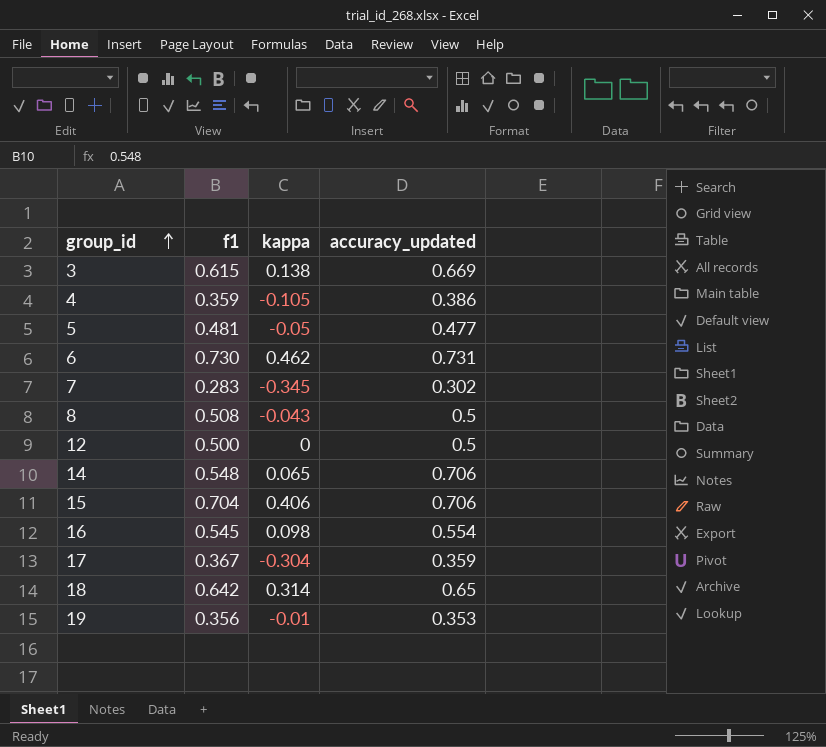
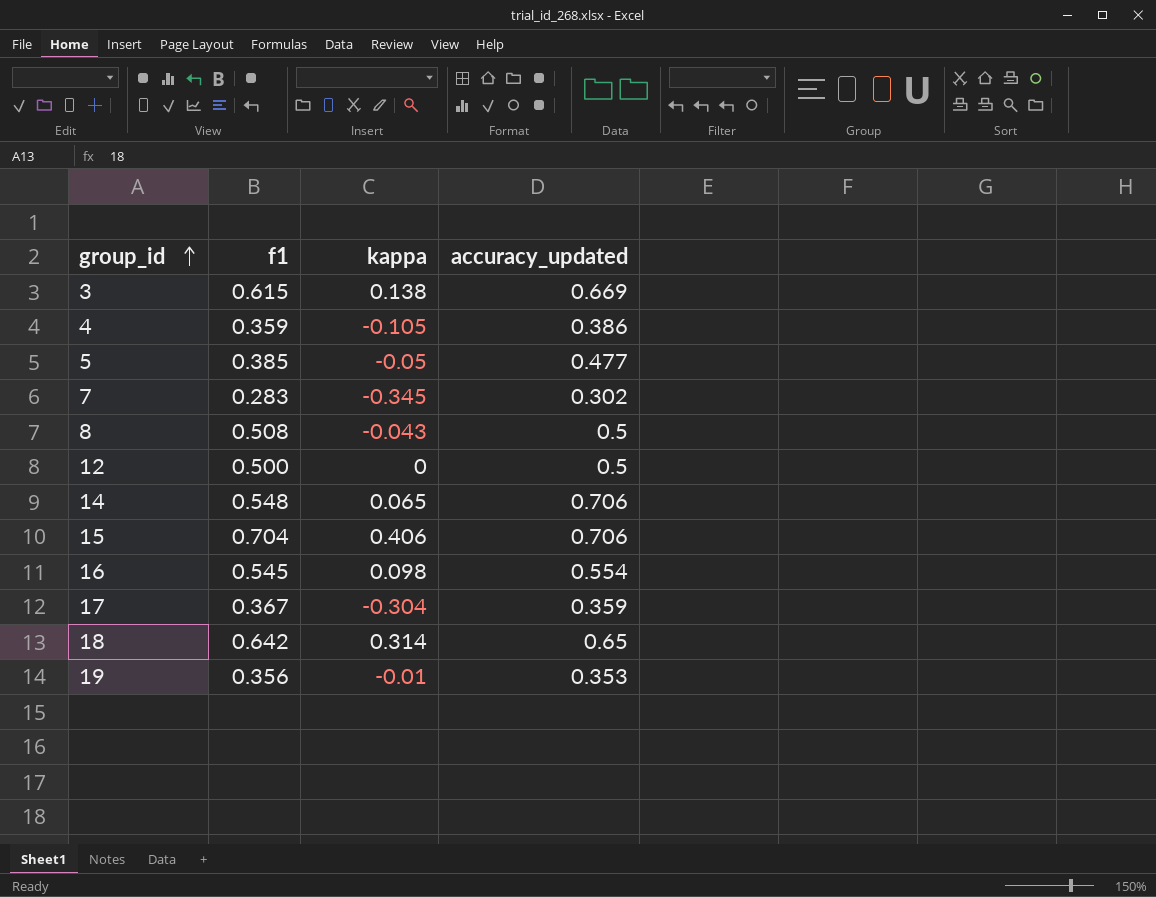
row 6: 0.730 | 0.462 | 0.731 -> none
5 | f1: 0.481 -> 0.385

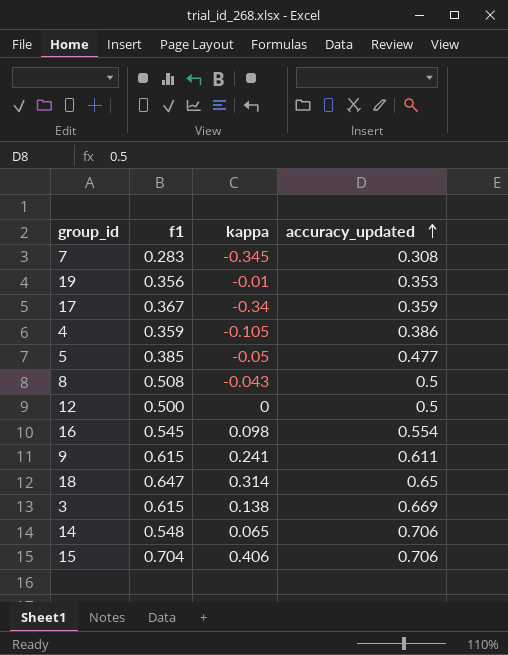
row order: group_id ascending -> accuracy_updated ascending
7 | accuracy_updated: 0.302 -> 0.308
17 | kappa: -0.304 -> -0.34
row 9: none -> 0.615 | 0.241 | 0.611
18 | f1: 0.642 -> 0.647

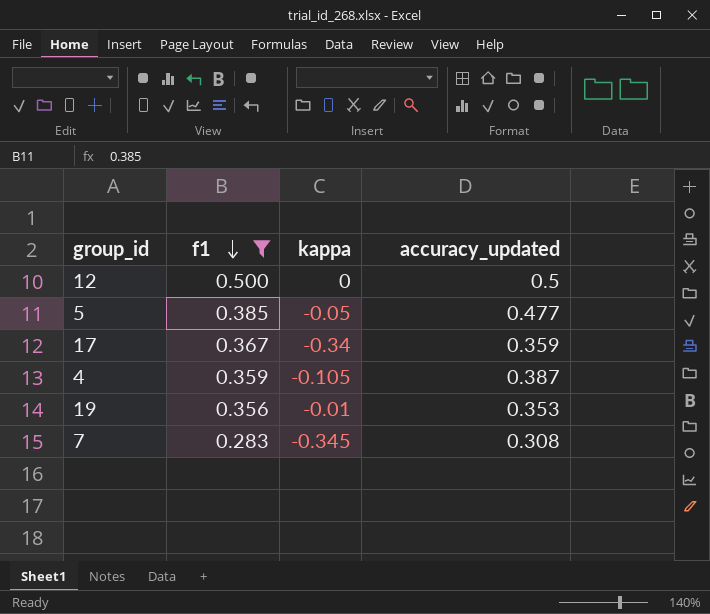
filter: none -> f1 <= 0.500
row order: accuracy_updated ascending -> f1 descending
4 | accuracy_updated: 0.386 -> 0.387

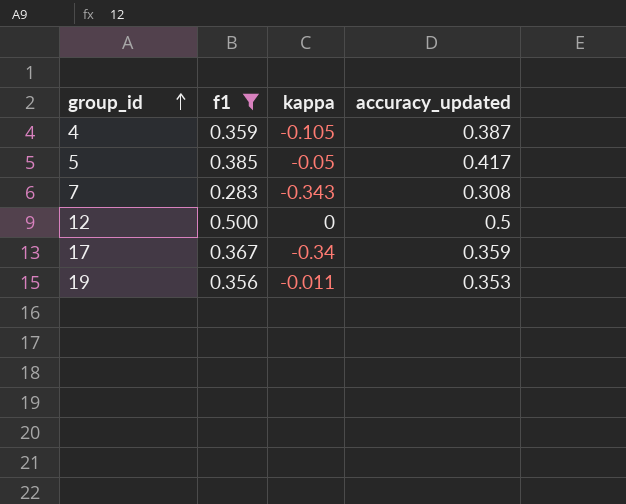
row order: f1 descending -> group_id ascending
5 | accuracy_updated: 0.477 -> 0.417
7 | kappa: -0.345 -> -0.343
19 | kappa: -0.01 -> -0.011

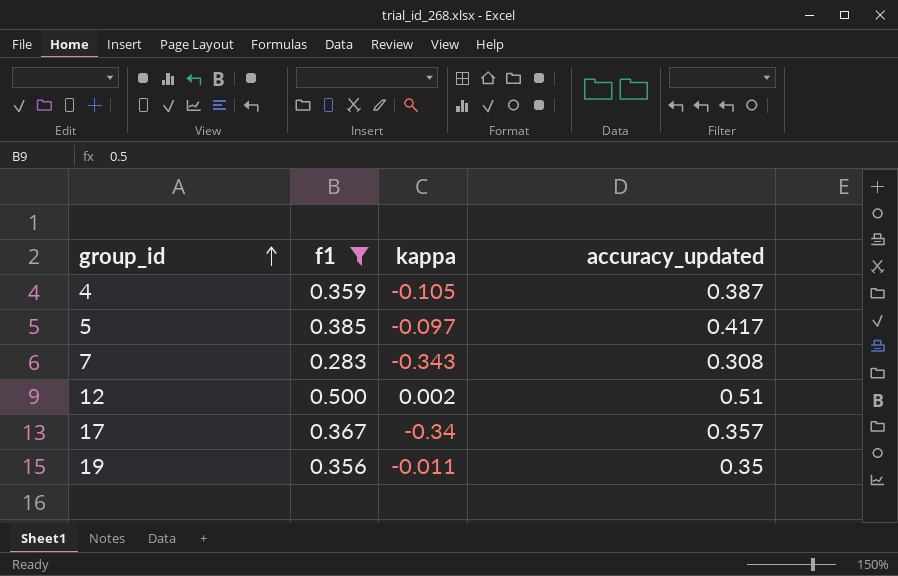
5 | kappa: -0.05 -> -0.097
12 | kappa: 0 -> 0.002
12 | accuracy_updated: 0.5 -> 0.51
17 | accuracy_updated: 0.359 -> 0.357
19 | accuracy_updated: 0.353 -> 0.35

